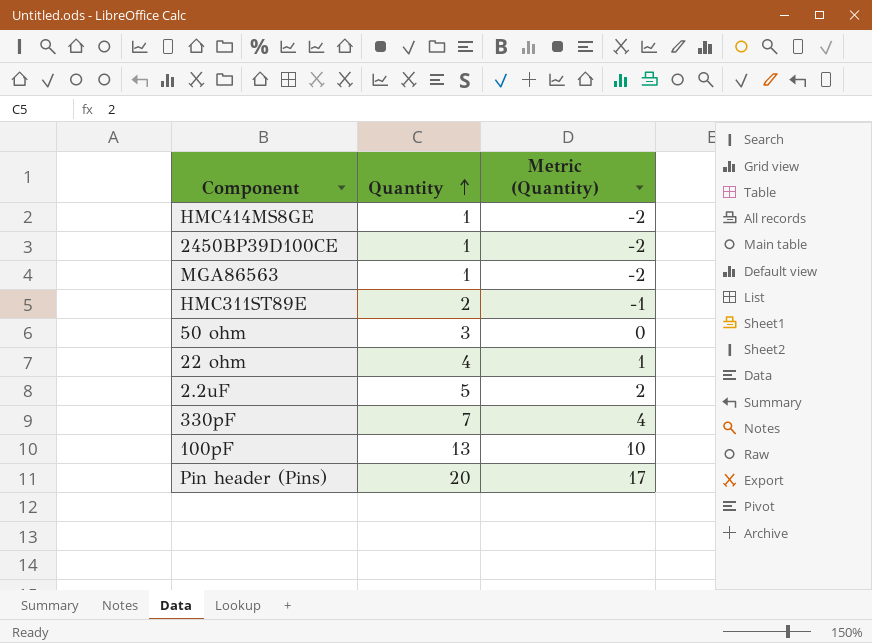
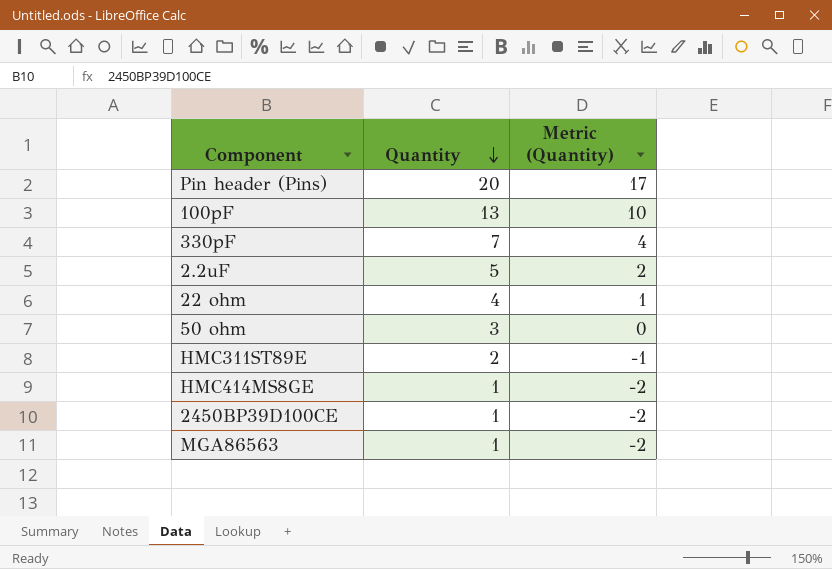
row order: Quantity ascending -> Quantity descending

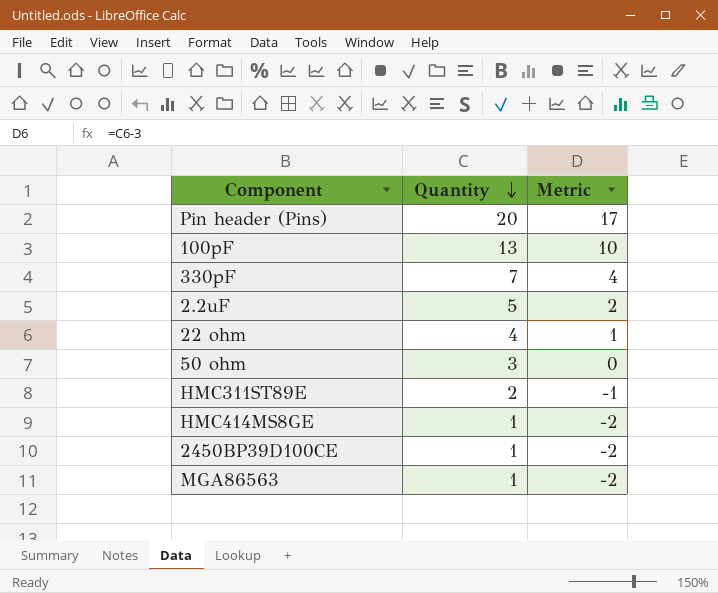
column name: Metric (Quantity) -> Metric

